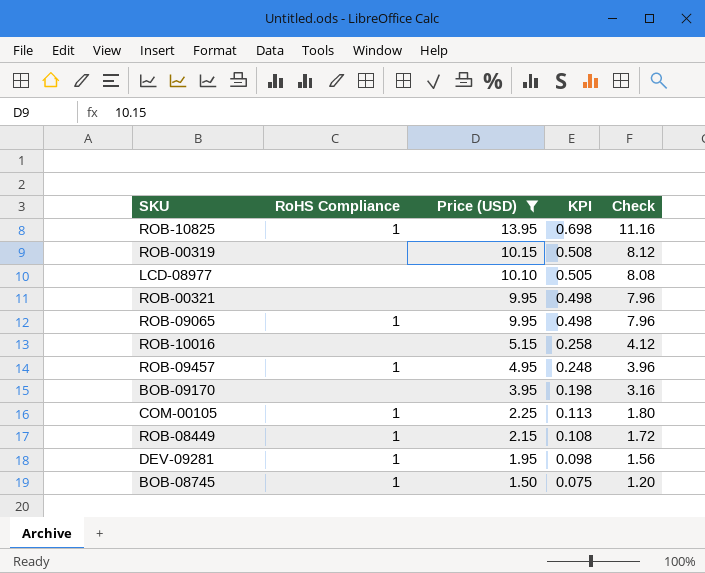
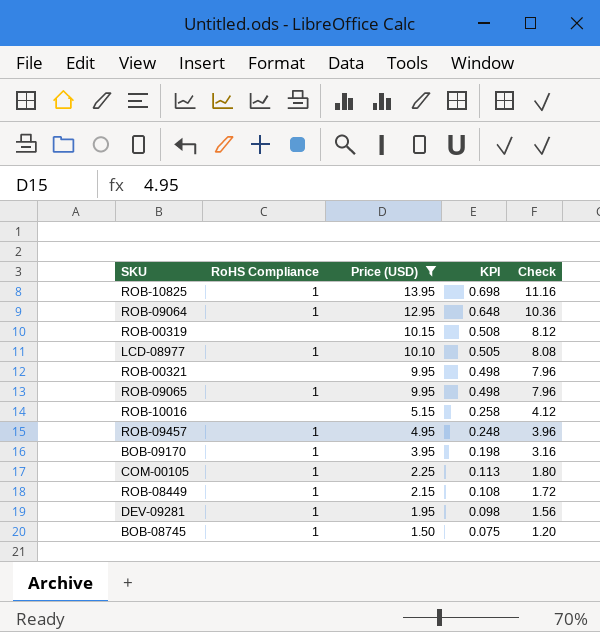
row ROB-09064: none -> 1 | 12.95 | 0.648 | 10.36
LCD-08977 | RoHS Compliance: none -> 1
BOB-09170 | RoHS Compliance: none -> 1

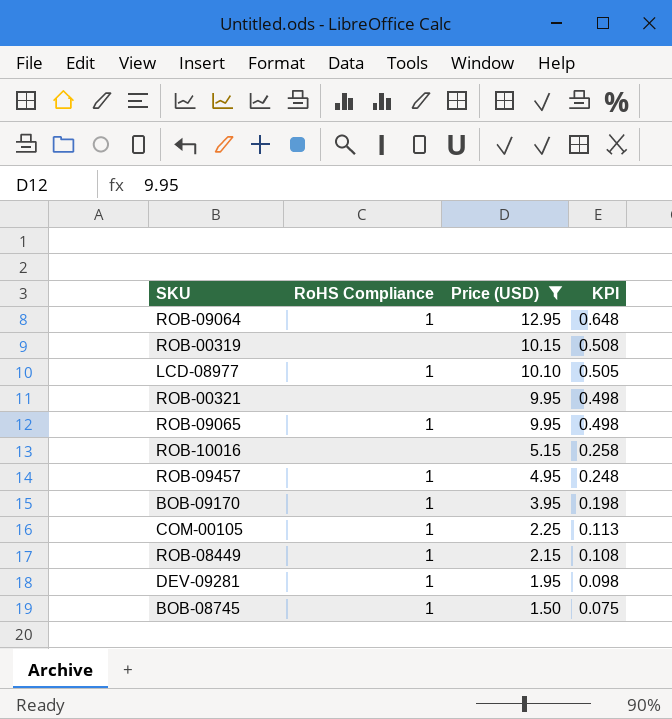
column Check | formula: [Price (USD)] * 0.8 -> none
row ROB-10825: 1 | 13.95 | 0.698 | 11.16 -> none

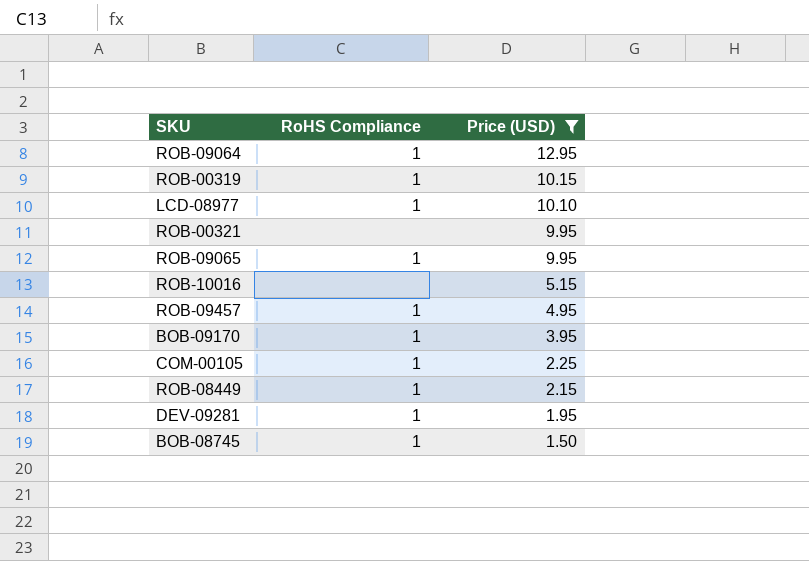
column KPI | formula: [Price (USD)] * 0.05 -> none
ROB-00319 | RoHS Compliance: none -> 1

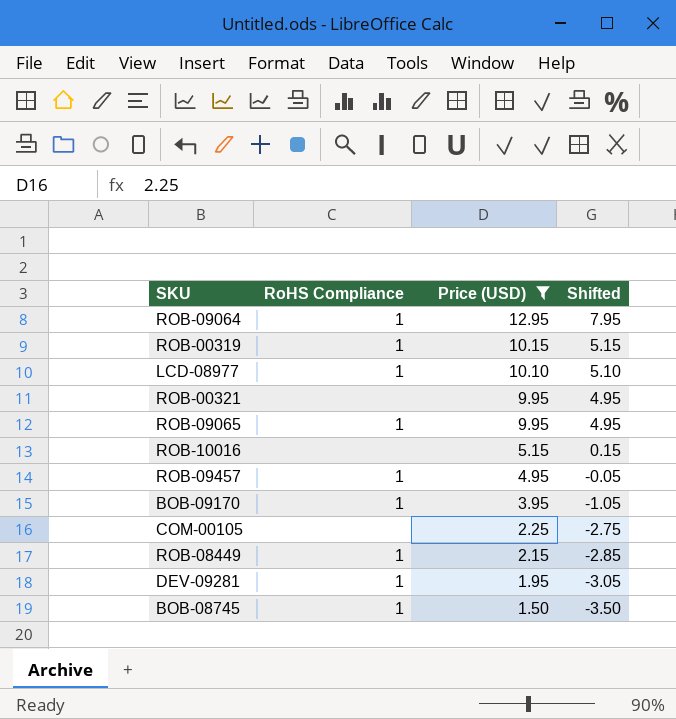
column Shifted | formula: none -> [Price (USD)] - 5
COM-00105 | RoHS Compliance: 1 -> none

